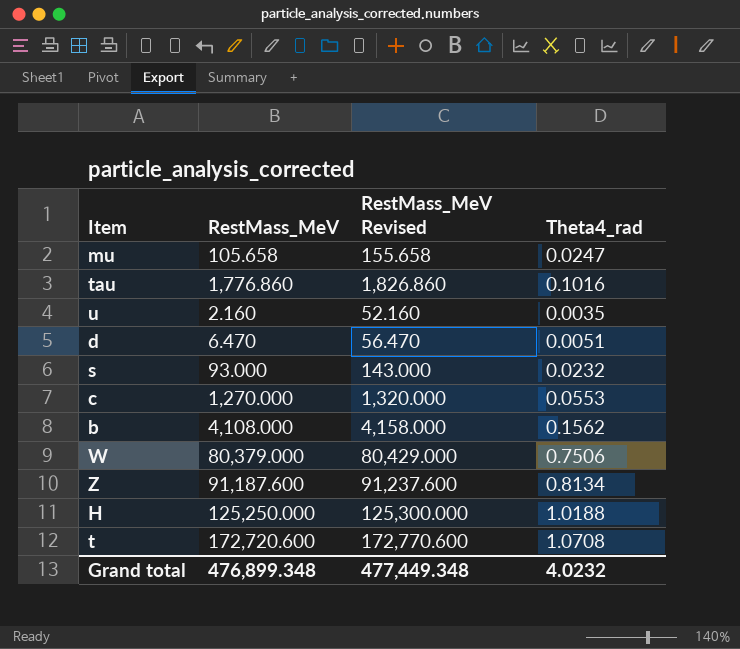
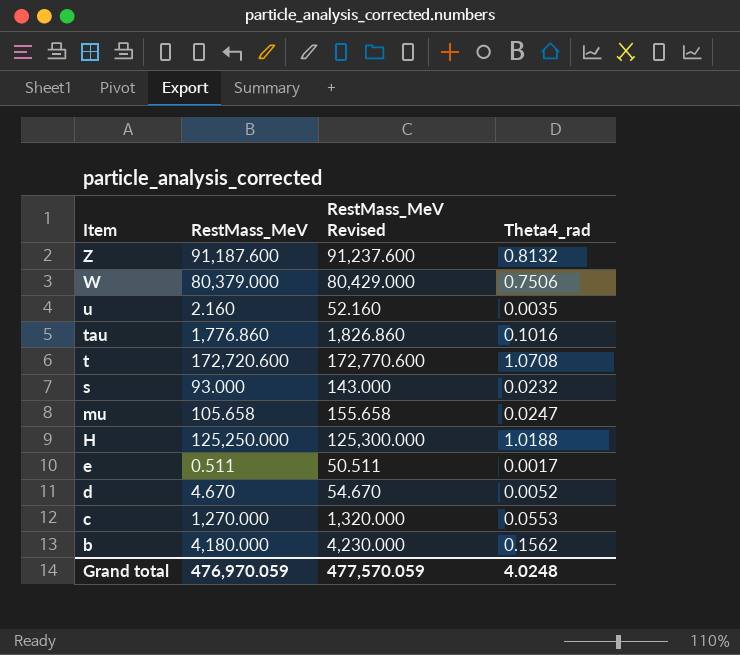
row order: none -> Item descending
Z | Theta4_rad: 0.8134 -> 0.8132
row e: none -> 0.511 | 50.511 | 0.0017
d | RestMass_MeV: 6.470 -> 4.670
d | RestMass_MeV Revised: 56.470 -> 54.670
d | Theta4_rad: 0.0051 -> 0.0052
b | RestMass_MeV: 4,108.000 -> 4,180.000
b | RestMass_MeV Revised: 4,158.000 -> 4,230.000
Grand total | RestMass_MeV: 476,899.348 -> 476,970.059
Grand total | RestMass_MeV Revised: 477,449.348 -> 477,570.059
Grand total | Theta4_rad: 4.0232 -> 4.0248

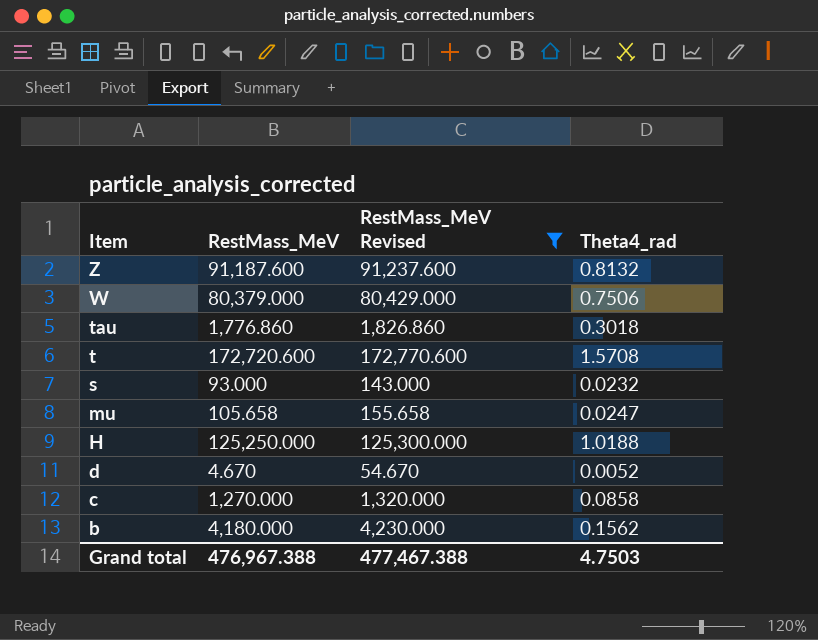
filter: none -> RestMass_MeV Revised >= 54.670
tau | Theta4_rad: 0.1016 -> 0.3018
t | Theta4_rad: 1.0708 -> 1.5708
c | Theta4_rad: 0.0553 -> 0.0858
Grand total | RestMass_MeV: 476,970.059 -> 476,967.388
Grand total | RestMass_MeV Revised: 477,570.059 -> 477,467.388
Grand total | Theta4_rad: 4.0248 -> 4.7503

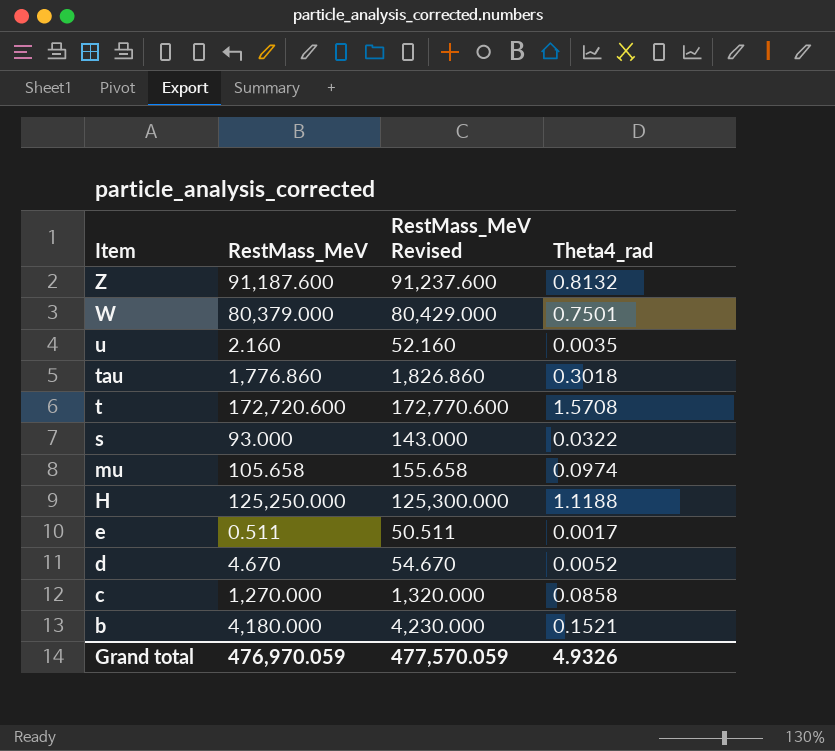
filter: RestMass_MeV Revised >= 54.670 -> none
W | Theta4_rad: 0.7506 -> 0.7501
s | Theta4_rad: 0.0232 -> 0.0322
mu | Theta4_rad: 0.0247 -> 0.0974
H | Theta4_rad: 1.0188 -> 1.1188
b | Theta4_rad: 0.1562 -> 0.1521
Grand total | RestMass_MeV: 476,967.388 -> 476,970.059
Grand total | RestMass_MeV Revised: 477,467.388 -> 477,570.059
Grand total | Theta4_rad: 4.7503 -> 4.9326

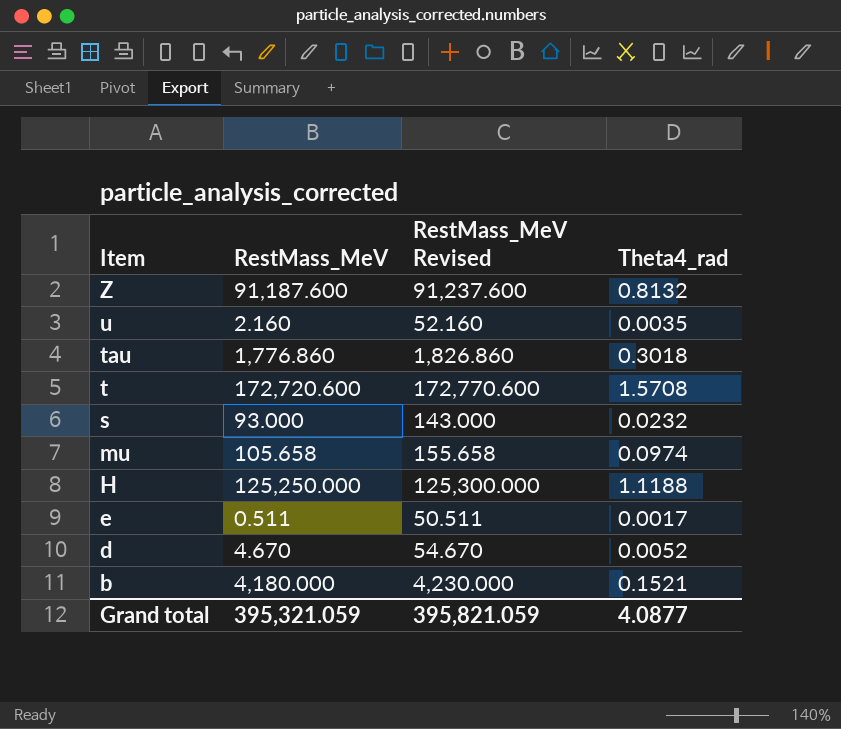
row W: 80,379.000 | 80,429.000 | 0.7501 -> none
row c: 1,270.000 | 1,320.000 | 0.0858 -> none
s | Theta4_rad: 0.0322 -> 0.0232
Grand total | RestMass_MeV: 476,970.059 -> 395,321.059
Grand total | RestMass_MeV Revised: 477,570.059 -> 395,821.059
Grand total | Theta4_rad: 4.9326 -> 4.0877

